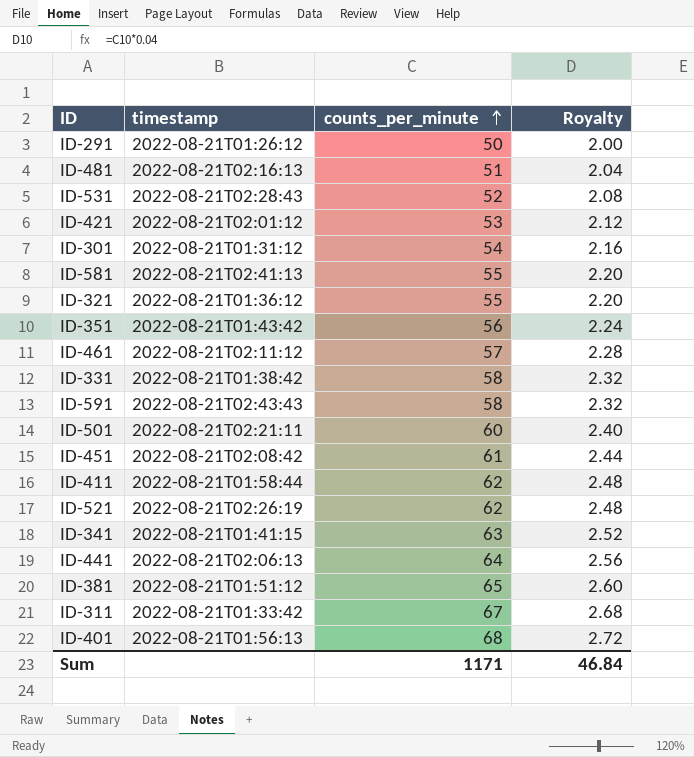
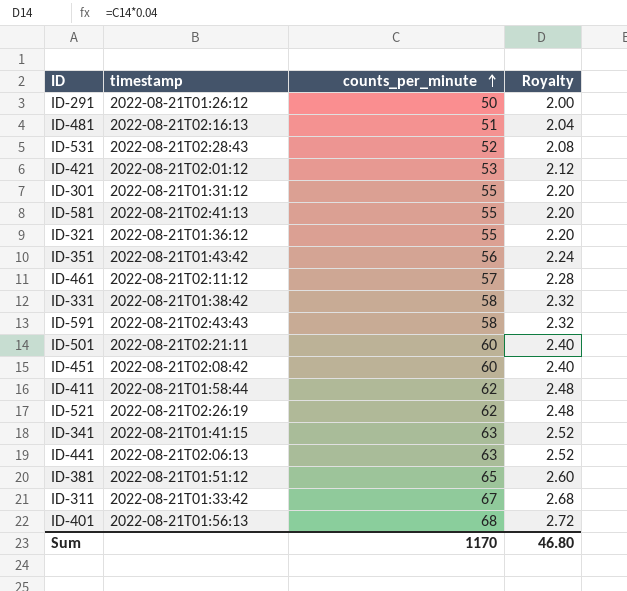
ID-301 | counts_per_minute: 54 -> 55
ID-301 | Royalty: 2.16 -> 2.20
ID-451 | counts_per_minute: 61 -> 60
ID-451 | Royalty: 2.44 -> 2.40
ID-441 | counts_per_minute: 64 -> 63
ID-441 | Royalty: 2.56 -> 2.52
Sum | counts_per_minute: 1171 -> 1170
Sum | Royalty: 46.84 -> 46.80

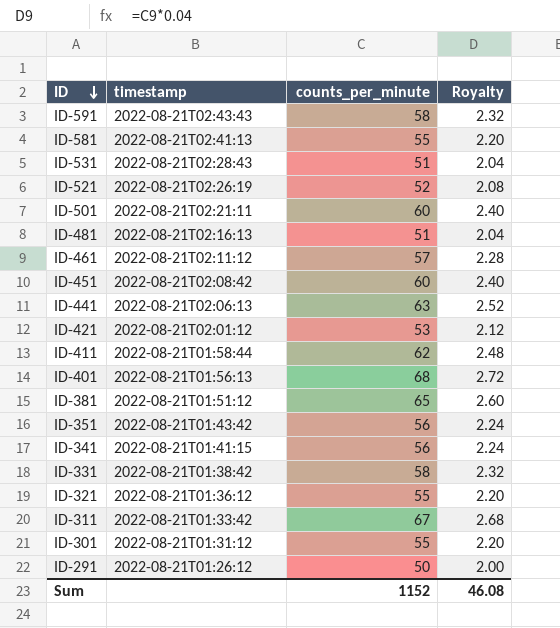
row order: counts_per_minute ascending -> ID descending
ID-531 | counts_per_minute: 52 -> 51
ID-531 | Royalty: 2.08 -> 2.04
ID-521 | counts_per_minute: 62 -> 52
ID-521 | Royalty: 2.48 -> 2.08
ID-341 | counts_per_minute: 63 -> 56
ID-341 | Royalty: 2.52 -> 2.24
Sum | counts_per_minute: 1170 -> 1152
Sum | Royalty: 46.80 -> 46.08

